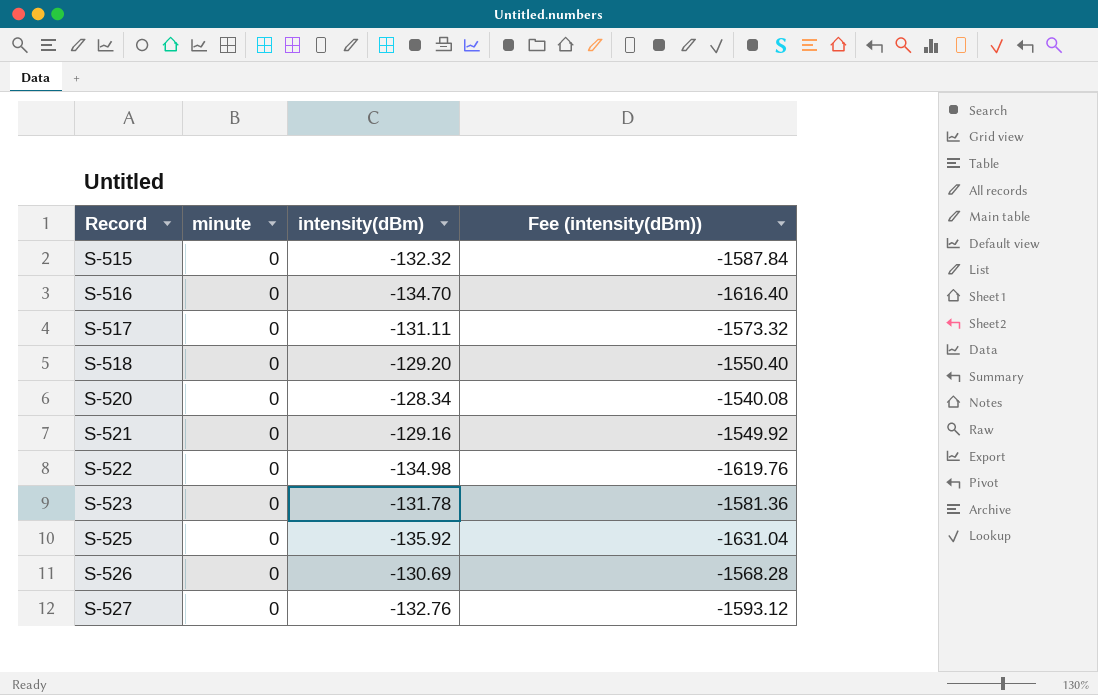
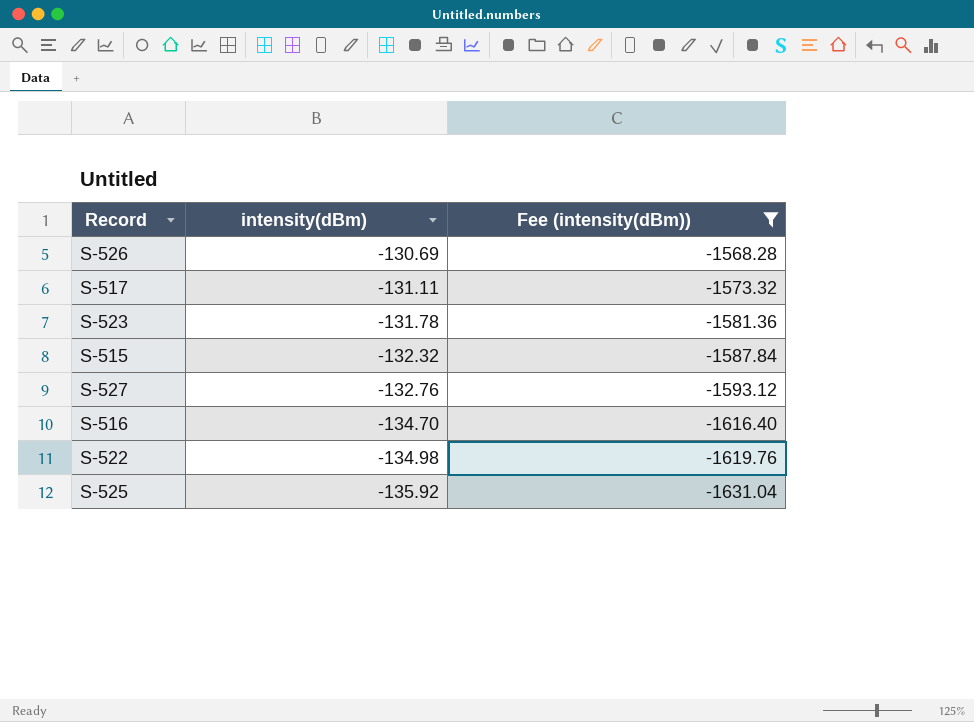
filter: none -> Fee (intensity(dBm)) <= -1568.28
row order: Record ascending -> intensity(dBm) descending
column minute | position: 2 -> none

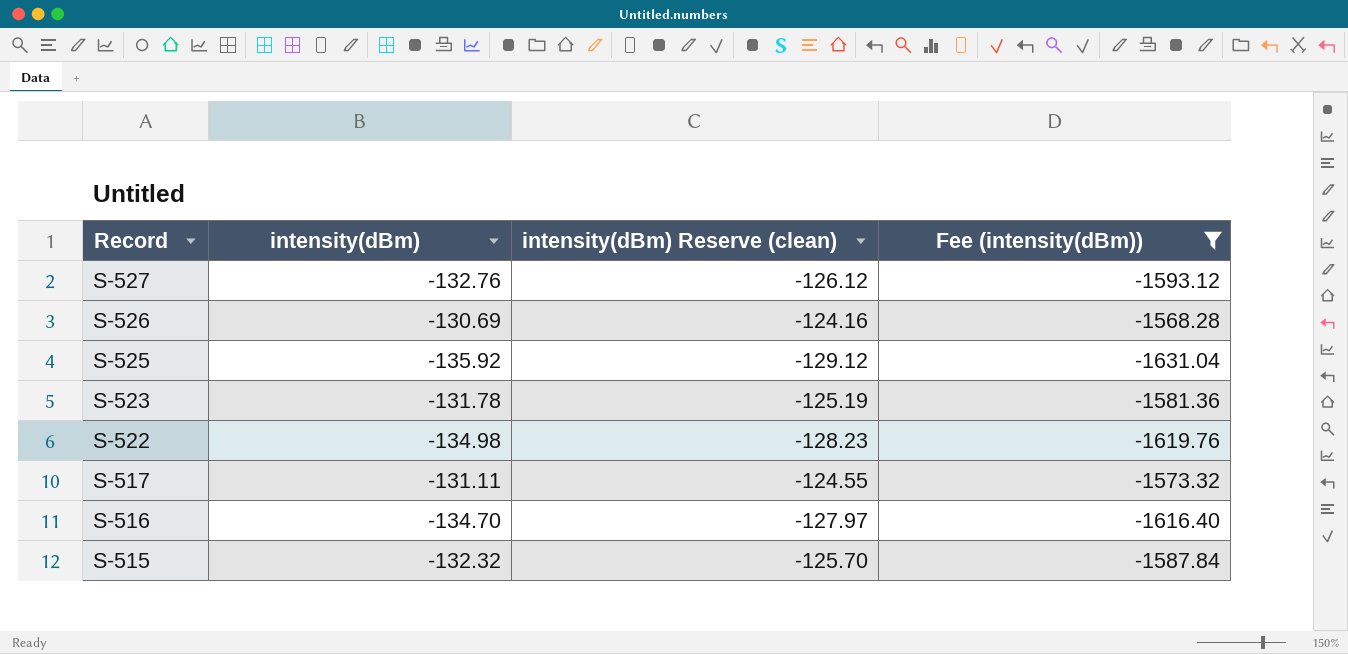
row order: intensity(dBm) descending -> Record descending
column intensity(dBm) Reserve (clean) | formula: none -> [intensity(dBm)] * 0.95

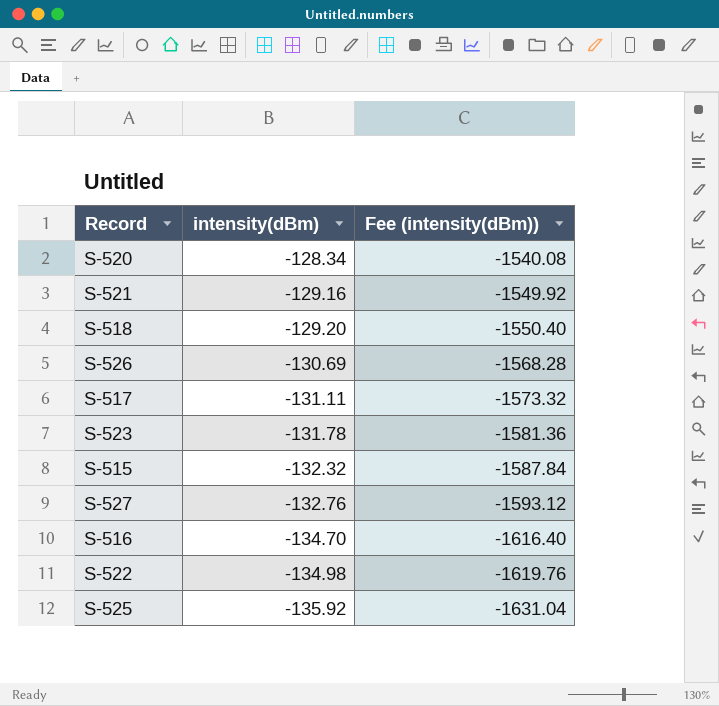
filter: Fee (intensity(dBm)) <= -1568.28 -> none
row order: Record descending -> intensity(dBm) descending
column intensity(dBm) Reserve (clean) | formula: [intensity(dBm)] * 0.95 -> none

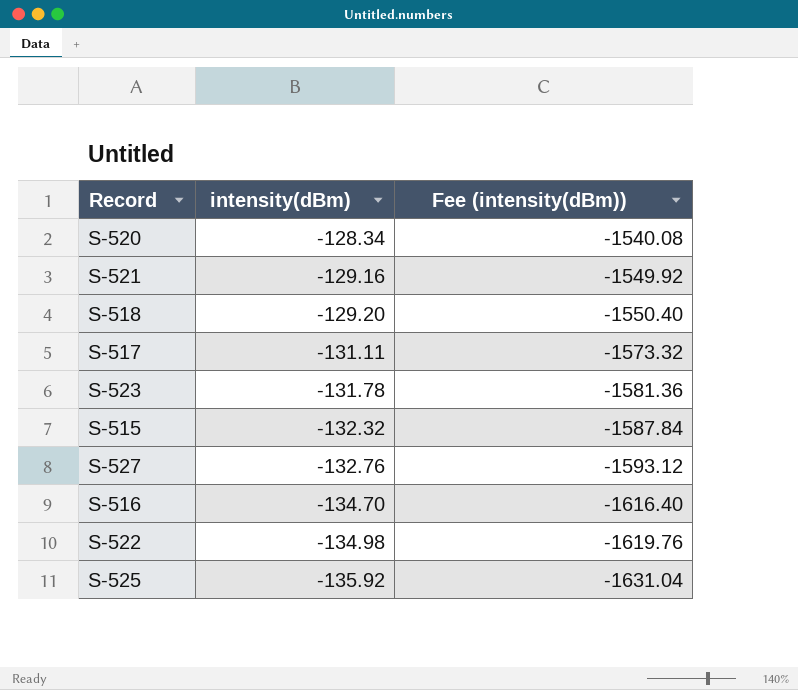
row S-526: -130.69 | -1568.28 -> none

